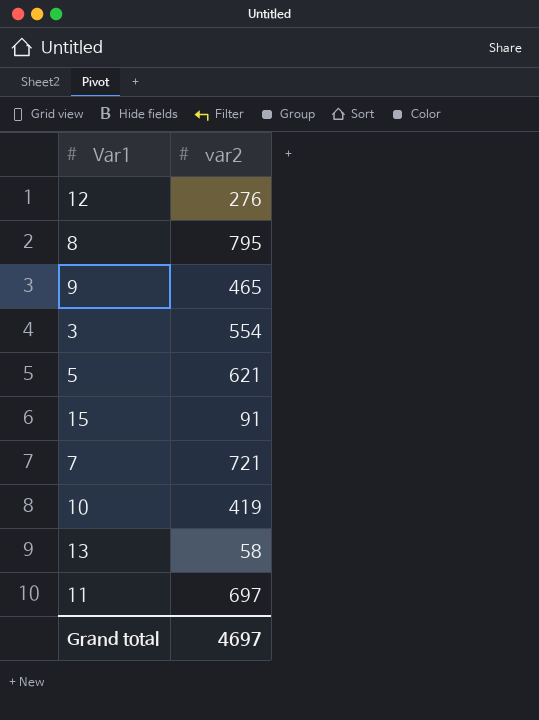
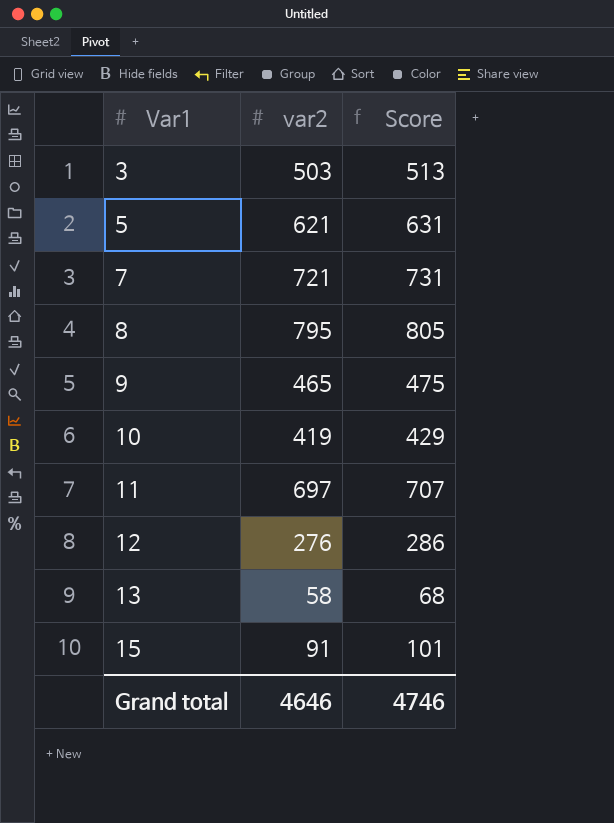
row order: none -> Var1 ascending
column Score | formula: none -> [var2] + 10
3 | var2: 554 -> 503
Grand total | var2: 4697 -> 4646

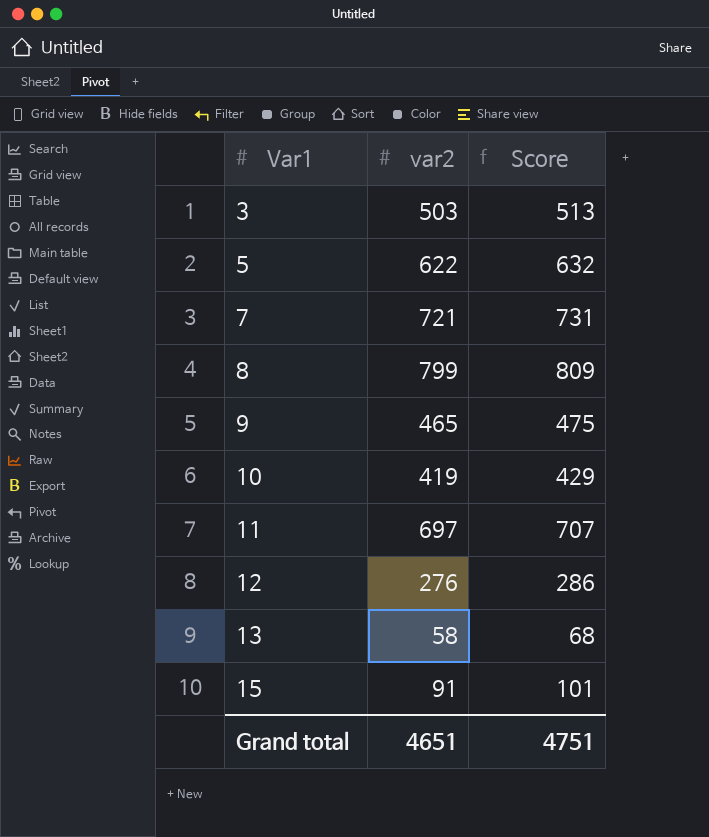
5 | var2: 621 -> 622
5 | Score: 631 -> 632
8 | var2: 795 -> 799
8 | Score: 805 -> 809
Grand total | var2: 4646 -> 4651
Grand total | Score: 4746 -> 4751

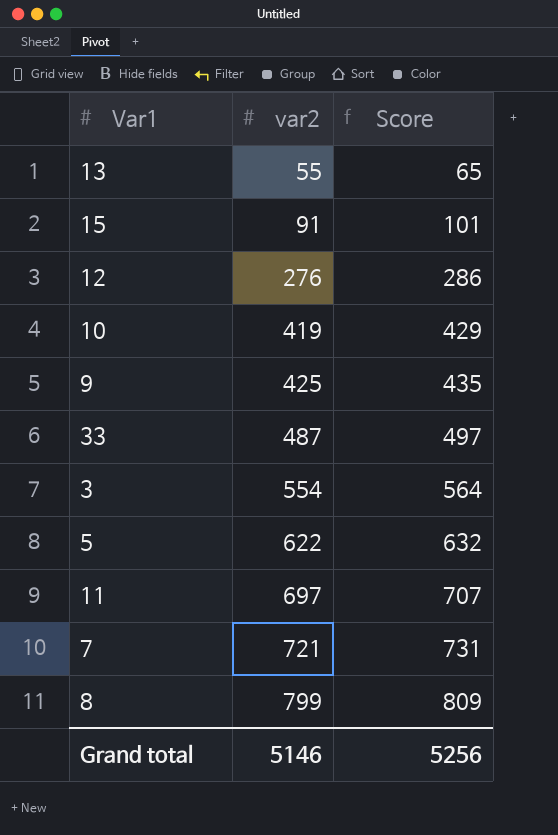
row order: Var1 ascending -> var2 ascending
13 | var2: 58 -> 55
13 | Score: 68 -> 65
9 | var2: 465 -> 425
9 | Score: 475 -> 435
row 33: none -> 487 | 497
3 | var2: 503 -> 554
3 | Score: 513 -> 564
Grand total | var2: 4651 -> 5146
Grand total | Score: 4751 -> 5256

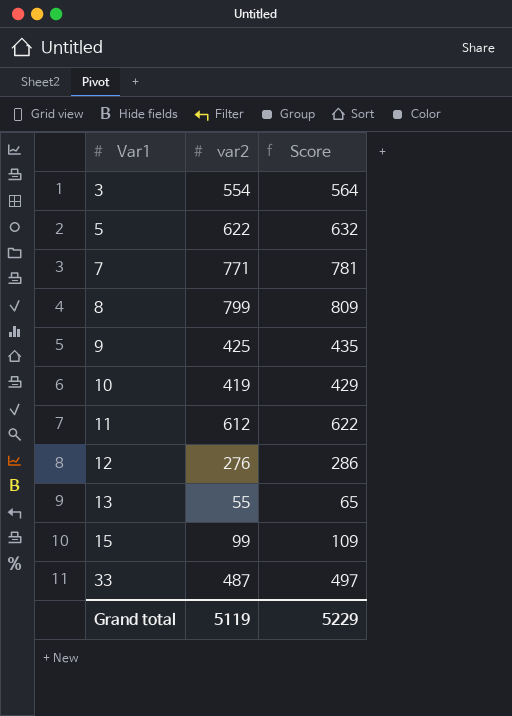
row order: var2 ascending -> Var1 ascending
7 | var2: 721 -> 771
7 | Score: 731 -> 781
11 | var2: 697 -> 612
11 | Score: 707 -> 622
15 | var2: 91 -> 99
15 | Score: 101 -> 109
Grand total | var2: 5146 -> 5119
Grand total | Score: 5256 -> 5229

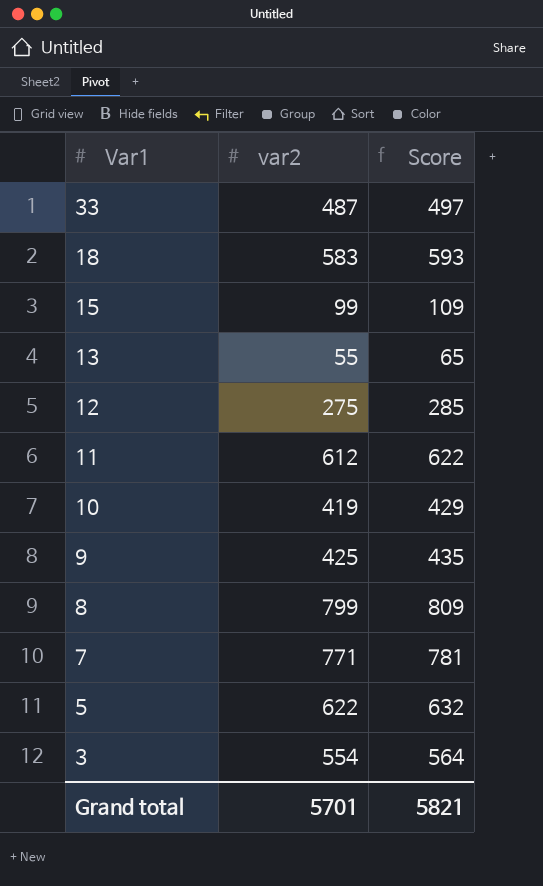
row order: Var1 ascending -> Var1 descending
row 18: none -> 583 | 593
12 | var2: 276 -> 275
12 | Score: 286 -> 285
Grand total | var2: 5119 -> 5701
Grand total | Score: 5229 -> 5821

